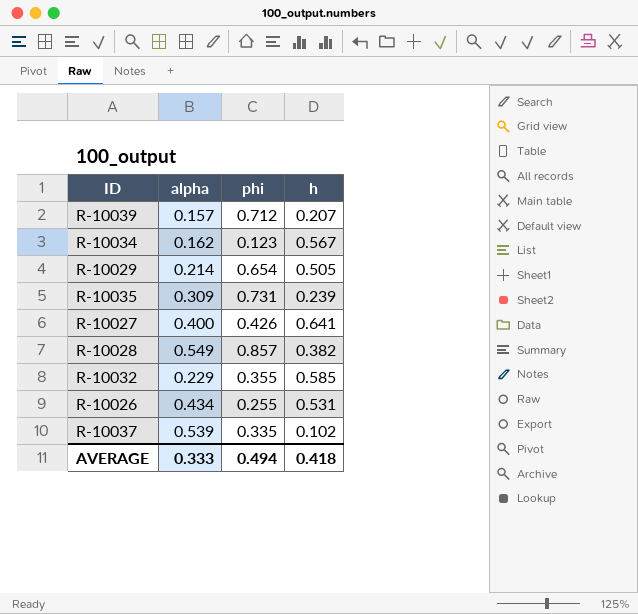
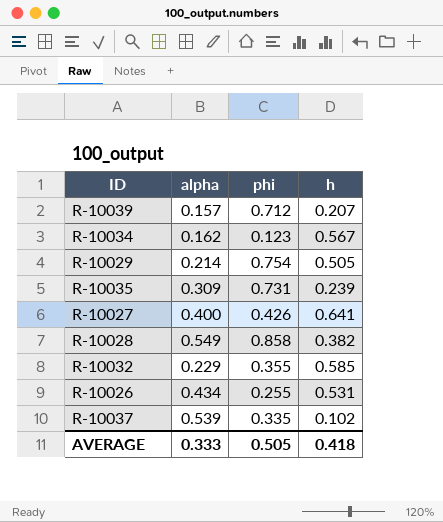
R-10029 | phi: 0.654 -> 0.754
R-10028 | phi: 0.857 -> 0.858
AVERAGE | phi: 0.494 -> 0.505

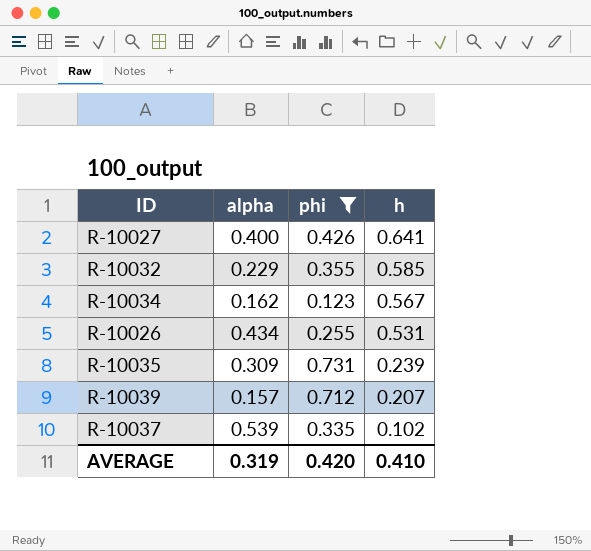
filter: none -> phi <= 0.731
row order: none -> h descending
AVERAGE | alpha: 0.333 -> 0.319
AVERAGE | phi: 0.505 -> 0.420
AVERAGE | h: 0.418 -> 0.410

